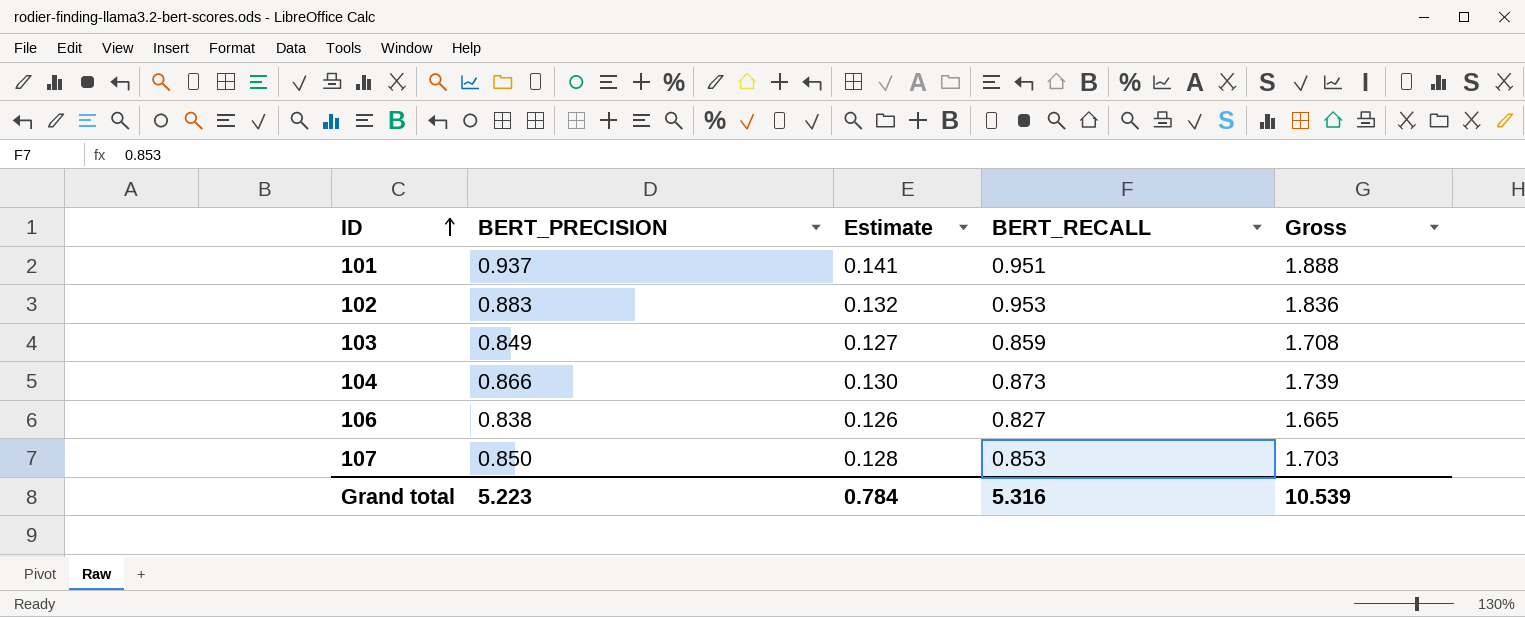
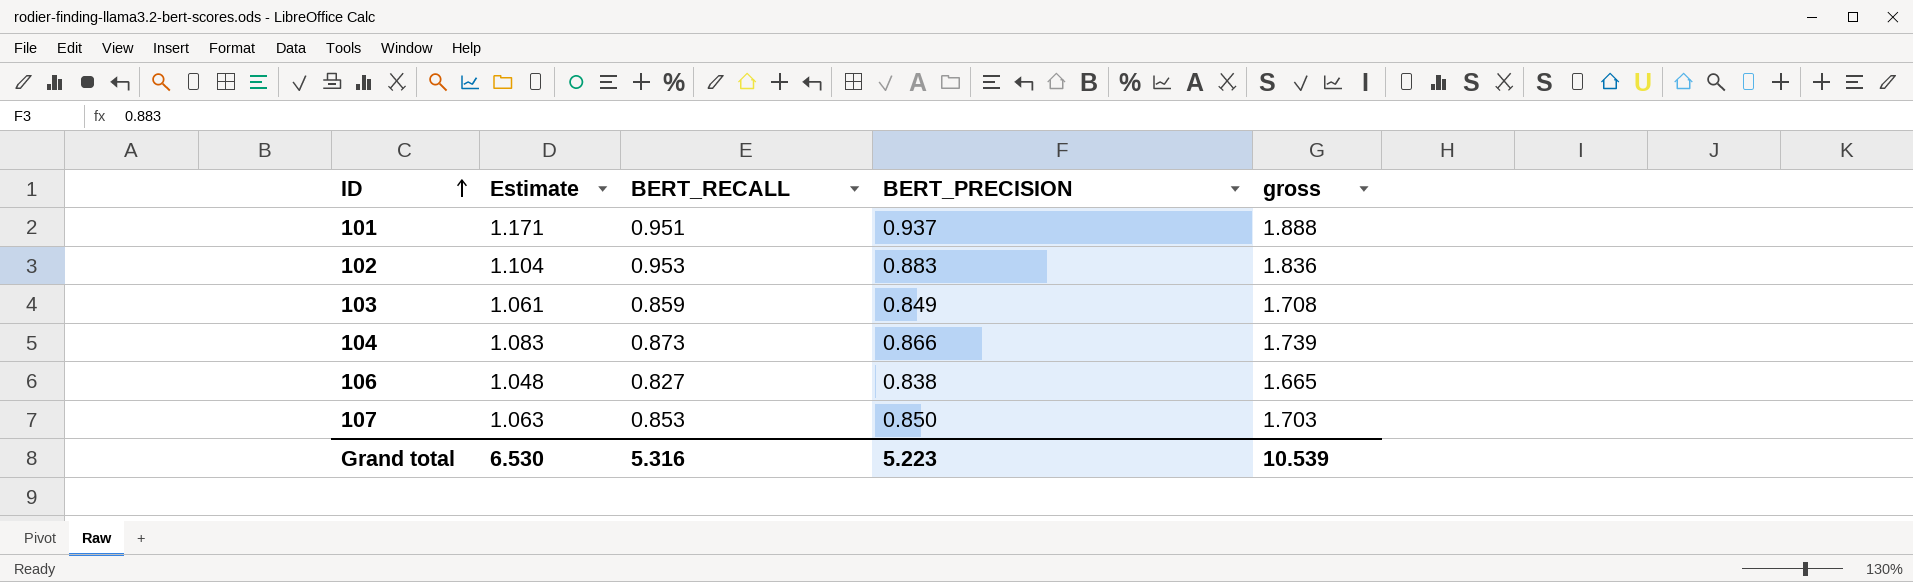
column Estimate | formula: [BERT_PRECISION] * 0.15 -> [BERT_PRECISION] * 1.25
column BERT_PRECISION | position: 2 -> 4
column name: Gross -> gross
Grand total | Estimate: 0.784 -> 6.530

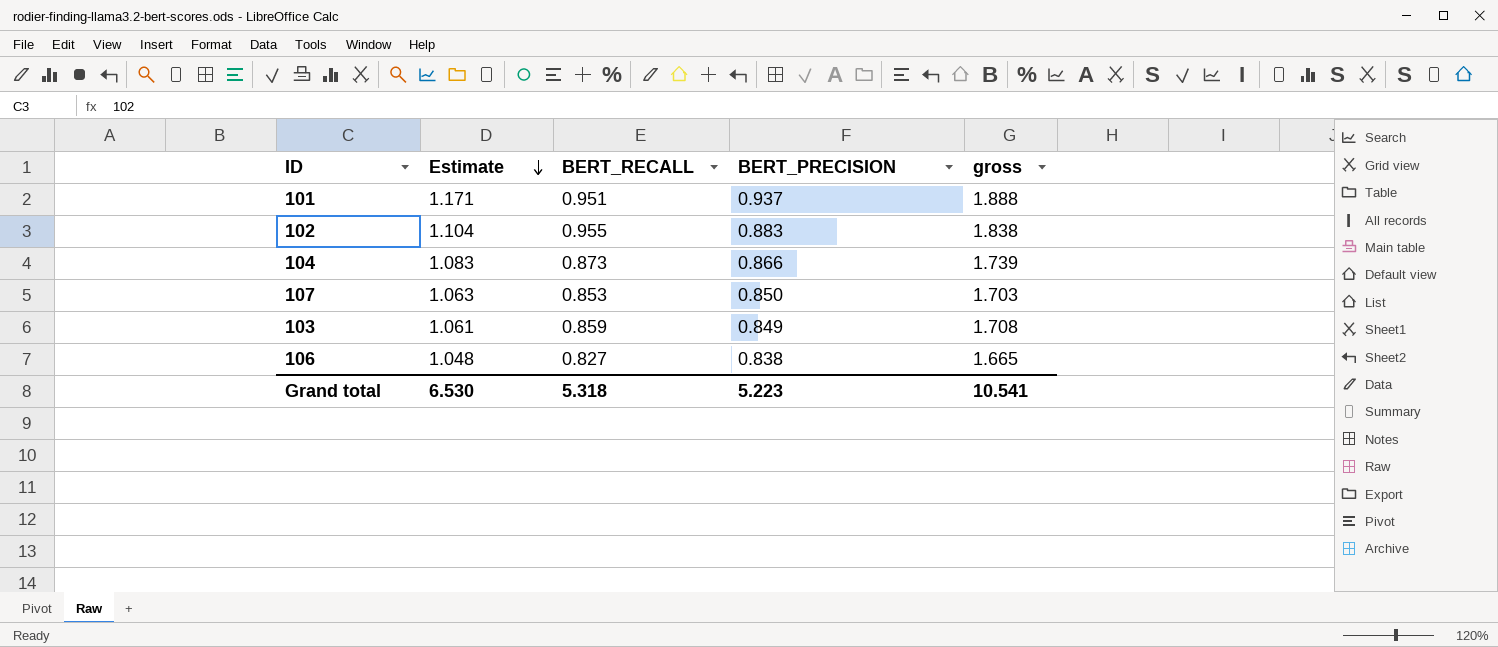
row order: ID ascending -> Estimate descending
102 | BERT_RECALL: 0.953 -> 0.955
102 | gross: 1.836 -> 1.838
Grand total | BERT_RECALL: 5.316 -> 5.318
Grand total | gross: 10.539 -> 10.541

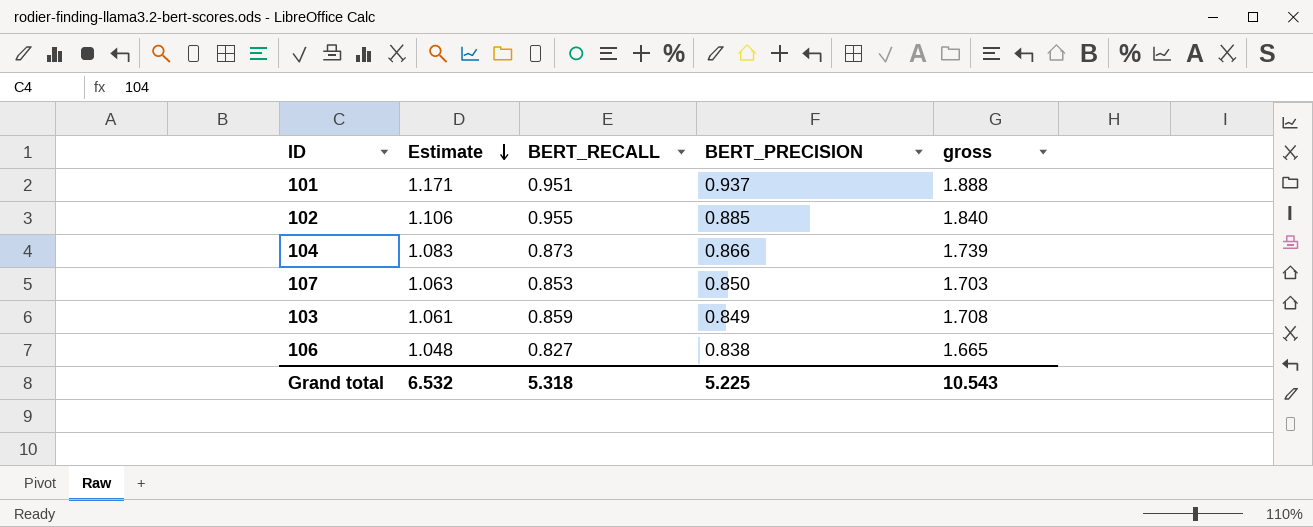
102 | Estimate: 1.104 -> 1.106
102 | BERT_PRECISION: 0.883 -> 0.885
102 | gross: 1.838 -> 1.840
Grand total | Estimate: 6.530 -> 6.532
Grand total | BERT_PRECISION: 5.223 -> 5.225
Grand total | gross: 10.541 -> 10.543

